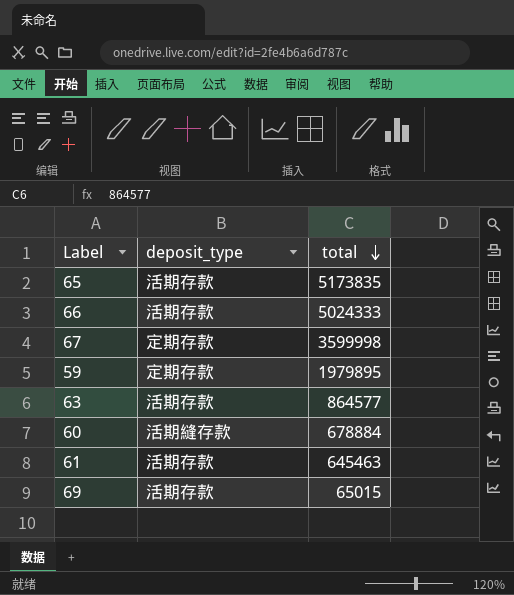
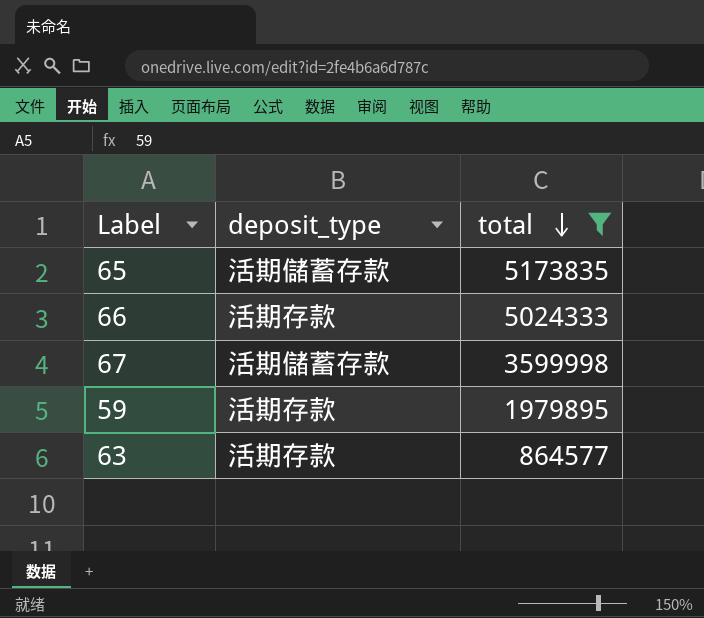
filter: none -> total >= 864577
65 | deposit_type: 活期存款 -> 活期儲蓄存款
67 | deposit_type: 定期存款 -> 活期儲蓄存款
59 | deposit_type: 定期存款 -> 活期存款

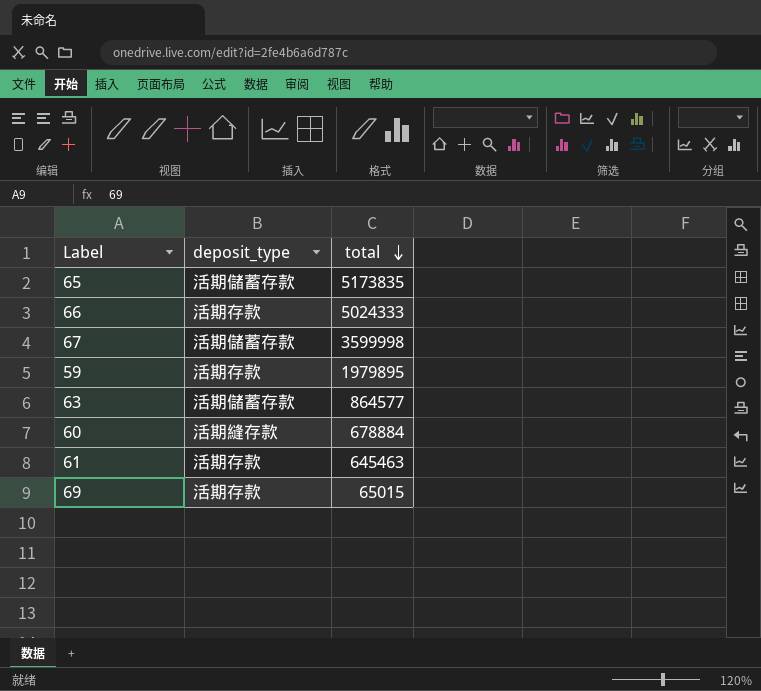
filter: total >= 864577 -> none
63 | deposit_type: 活期存款 -> 活期儲蓄存款

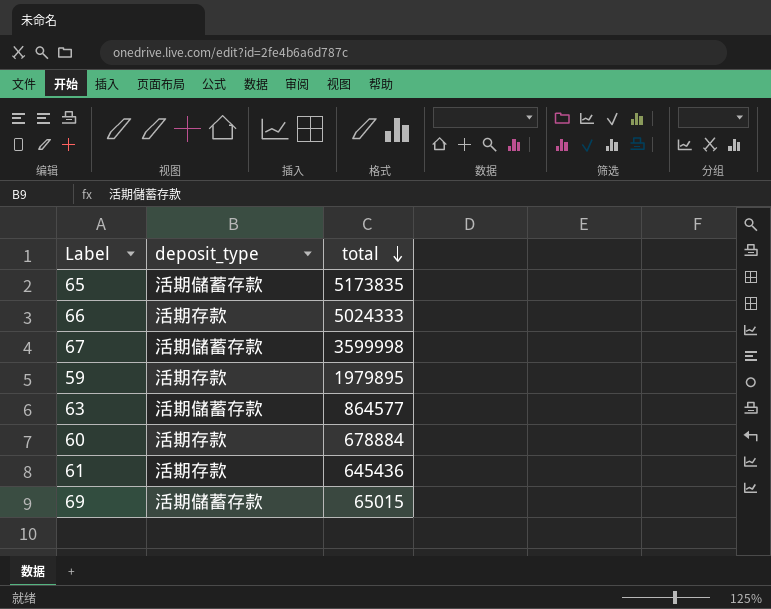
60 | deposit_type: 活期縫存款 -> 活期存款
61 | total: 645463 -> 645436
69 | deposit_type: 活期存款 -> 活期儲蓄存款

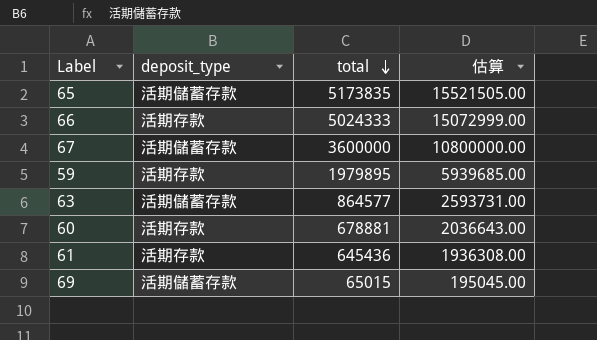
column 估算 | formula: none -> [total] * 3
67 | total: 3599998 -> 3600000
60 | total: 678884 -> 678881

